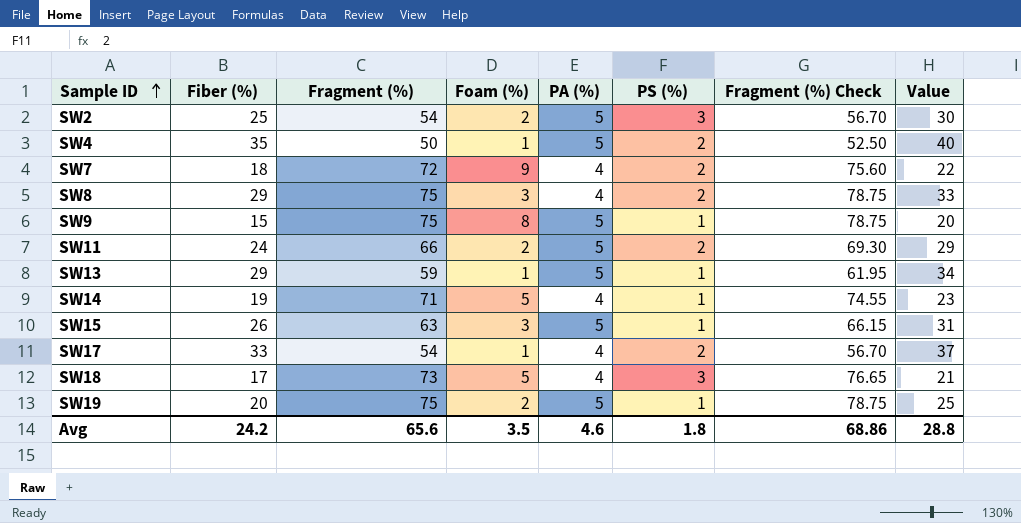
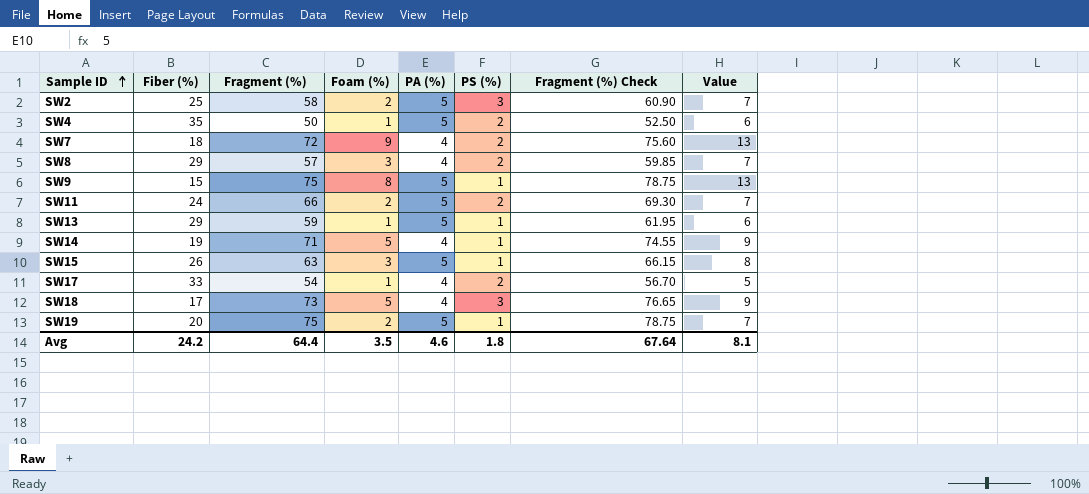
column Value | formula: [Fiber (%)] + [PA (%)] -> [Foam (%)] + [PA (%)]
SW2 | Fragment (%): 54 -> 58
SW2 | Fragment (%) Check: 56.70 -> 60.90
SW8 | Fragment (%): 75 -> 57
SW8 | Fragment (%) Check: 78.75 -> 59.85
Avg | Fragment (%): 65.6 -> 64.4
Avg | Fragment (%) Check: 68.86 -> 67.64
Avg | Value: 28.8 -> 8.1

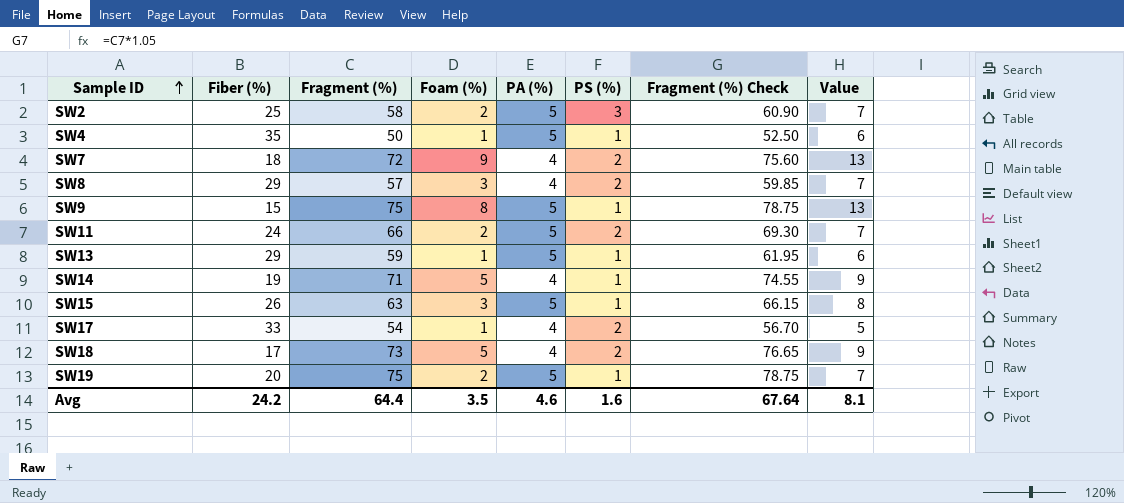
SW4 | PS (%): 2 -> 1
SW18 | PS (%): 3 -> 2
Avg | PS (%): 1.8 -> 1.6

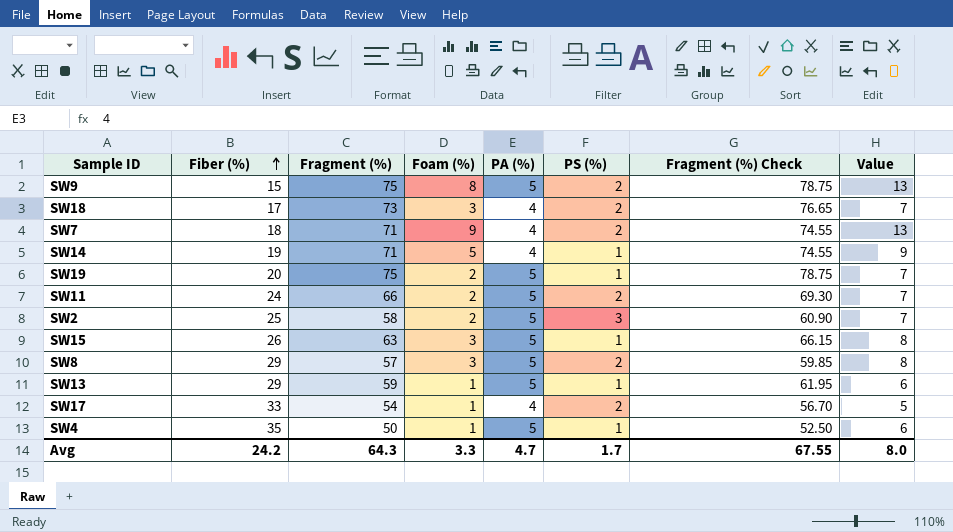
row order: Sample ID ascending -> Fiber (%) ascending
SW9 | PS (%): 1 -> 2
SW18 | Foam (%): 5 -> 3
SW18 | Value: 9 -> 7
SW7 | Fragment (%): 72 -> 71
SW7 | Fragment (%) Check: 75.60 -> 74.55
SW8 | PA (%): 4 -> 5
SW8 | Value: 7 -> 8
Avg | Fragment (%): 64.4 -> 64.3
Avg | Foam (%): 3.5 -> 3.3
Avg | PA (%): 4.6 -> 4.7
Avg | PS (%): 1.6 -> 1.7
Avg | Fragment (%) Check: 67.64 -> 67.55
Avg | Value: 8.1 -> 8.0

